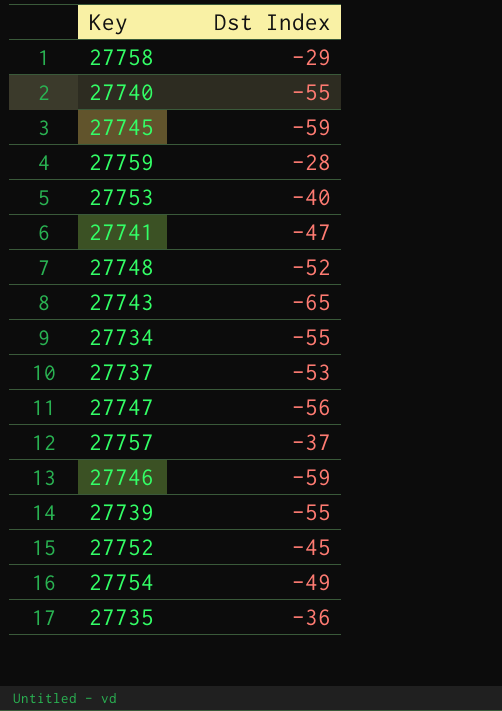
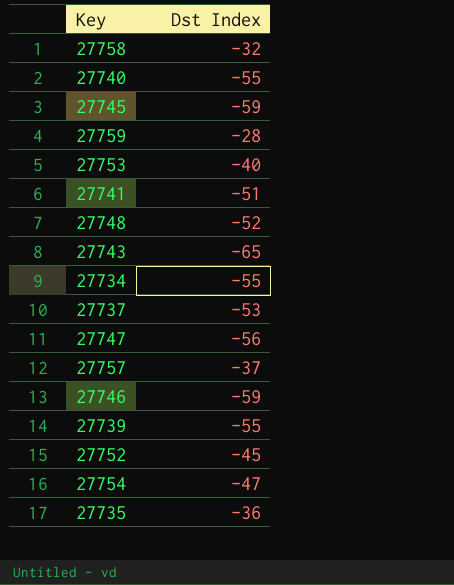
27758 | Dst Index: -29 -> -32
27741 | Dst Index: -47 -> -51
27754 | Dst Index: -49 -> -47

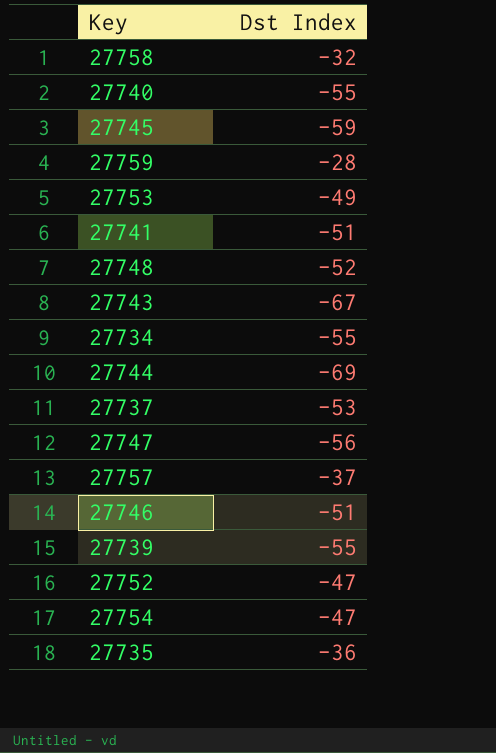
27753 | Dst Index: -40 -> -49
27743 | Dst Index: -65 -> -67
row 27744: none -> -69
27746 | Dst Index: -59 -> -51
27752 | Dst Index: -45 -> -47

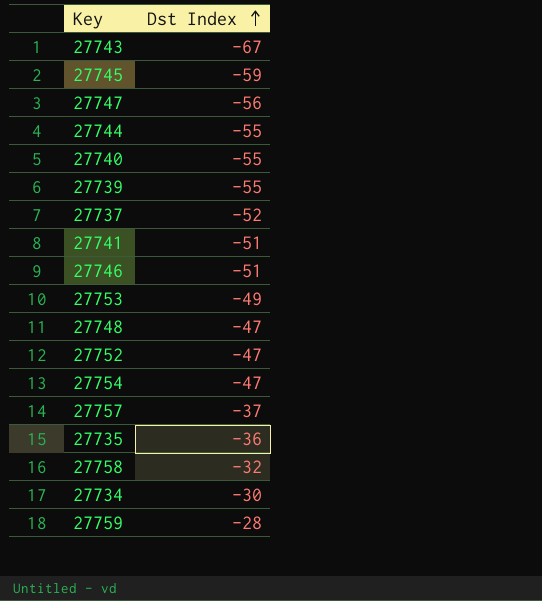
row order: none -> Dst Index ascending
27744 | Dst Index: -69 -> -55
27737 | Dst Index: -53 -> -52
27748 | Dst Index: -52 -> -47
27734 | Dst Index: -55 -> -30

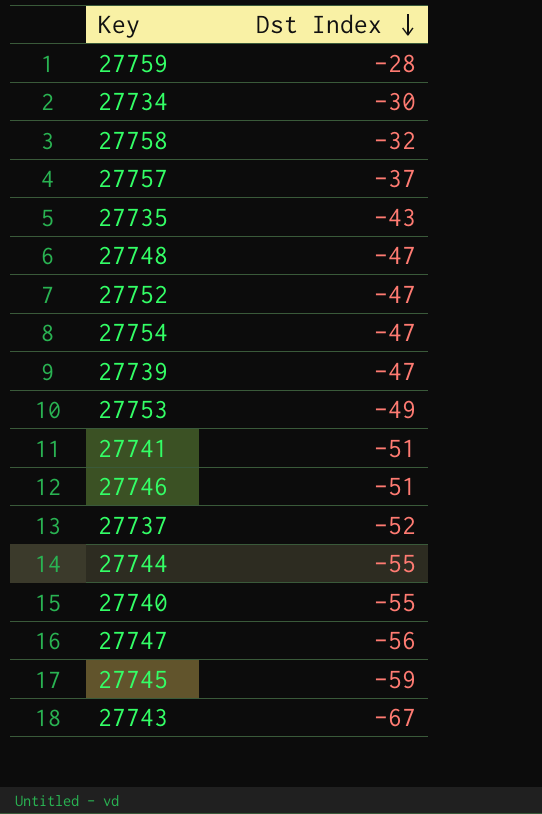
row order: Dst Index ascending -> Dst Index descending
27735 | Dst Index: -36 -> -43
27739 | Dst Index: -55 -> -47

